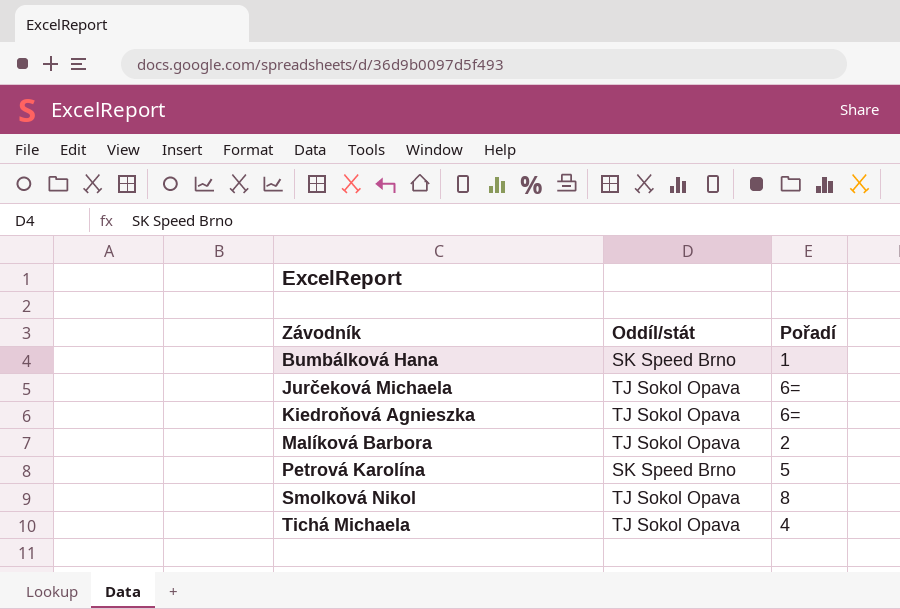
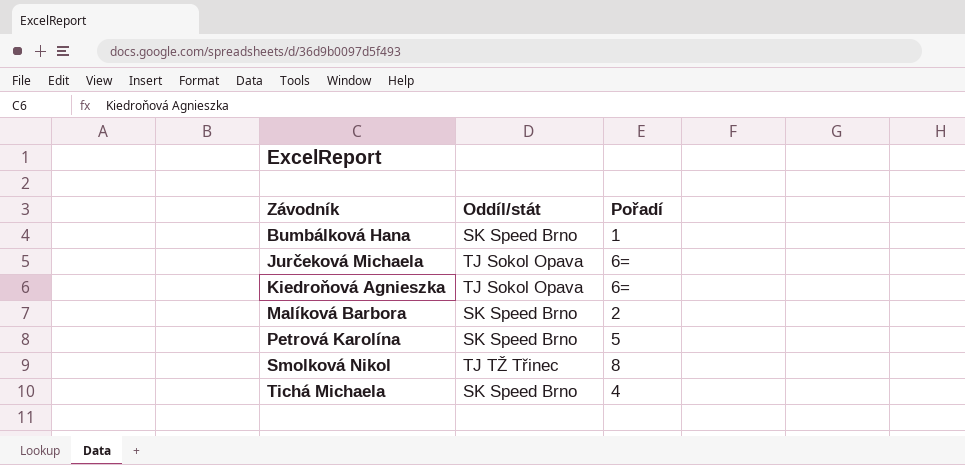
Malíková Barbora | Oddíl/stát: TJ Sokol Opava -> SK Speed Brno
Smolková Nikol | Oddíl/stát: TJ Sokol Opava -> TJ TŽ Třinec
Tichá Michaela | Oddíl/stát: TJ Sokol Opava -> SK Speed Brno

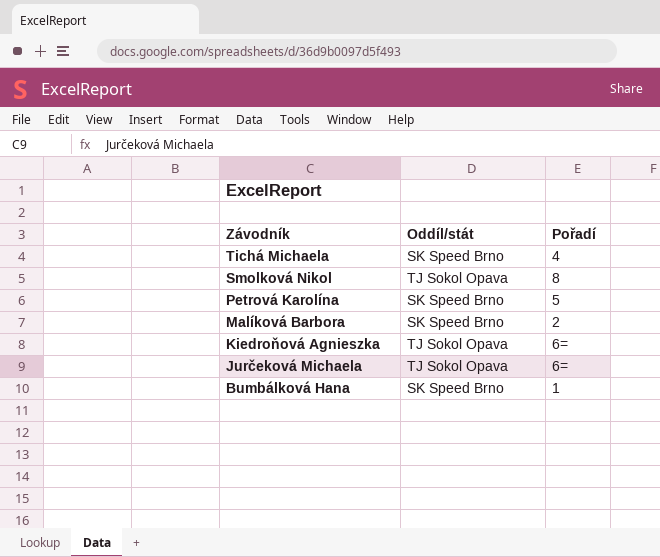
row order: Závodník ascending -> Závodník descending
Smolková Nikol | Oddíl/stát: TJ TŽ Třinec -> TJ Sokol Opava

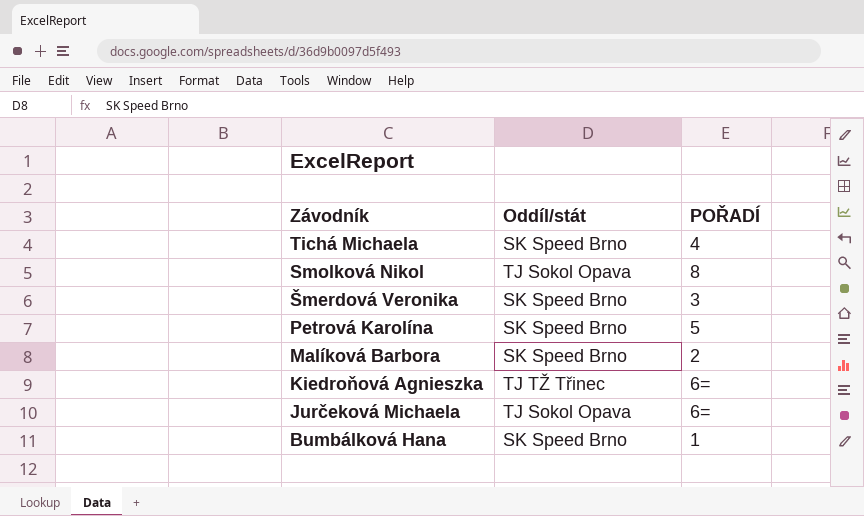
column name: Pořadí -> POŘADÍ
row Šmerdová Veronika: none -> SK Speed Brno | 3
Kiedroňová Agnieszka | Oddíl/stát: TJ Sokol Opava -> TJ TŽ Třinec

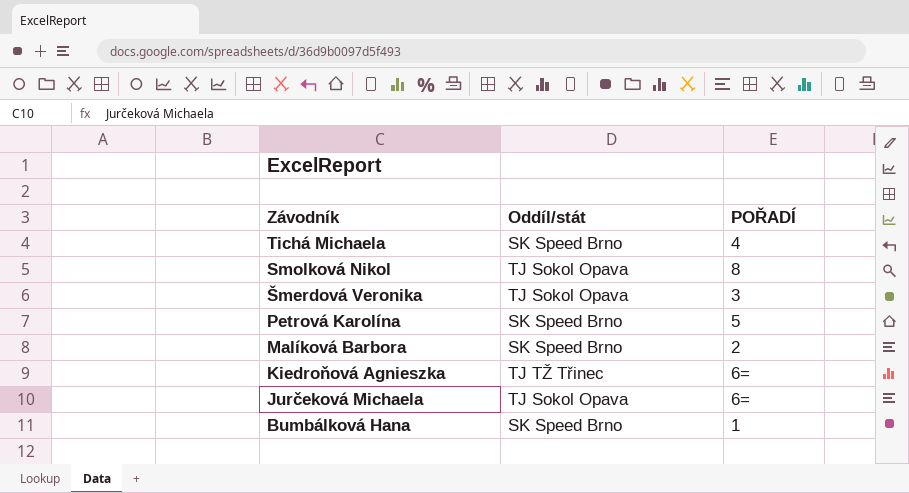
Šmerdová Veronika | Oddíl/stát: SK Speed Brno -> TJ Sokol Opava

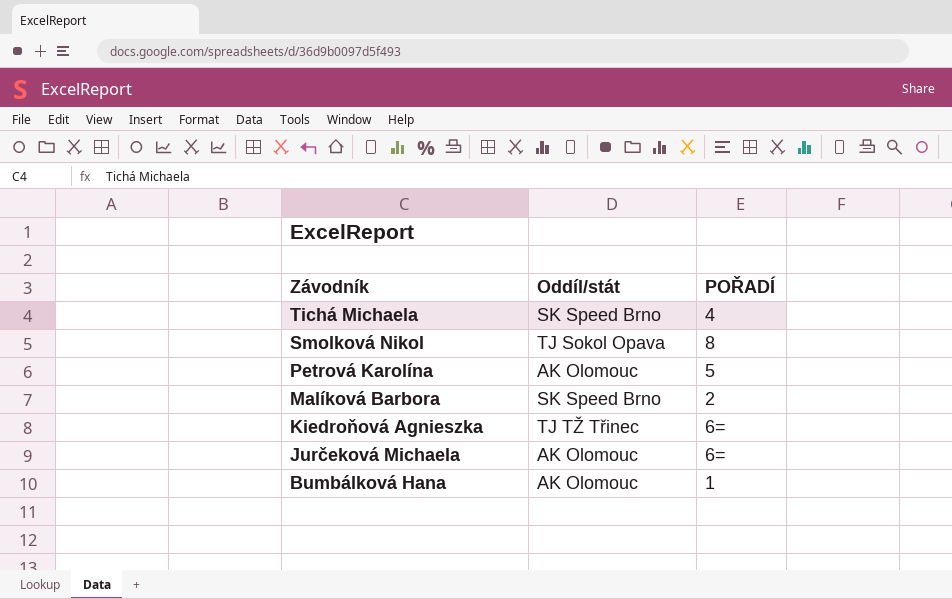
row Šmerdová Veronika: TJ Sokol Opava | 3 -> none
Petrová Karolína | Oddíl/stát: SK Speed Brno -> AK Olomouc
Jurčeková Michaela | Oddíl/stát: TJ Sokol Opava -> AK Olomouc
Bumbálková Hana | Oddíl/stát: SK Speed Brno -> AK Olomouc

